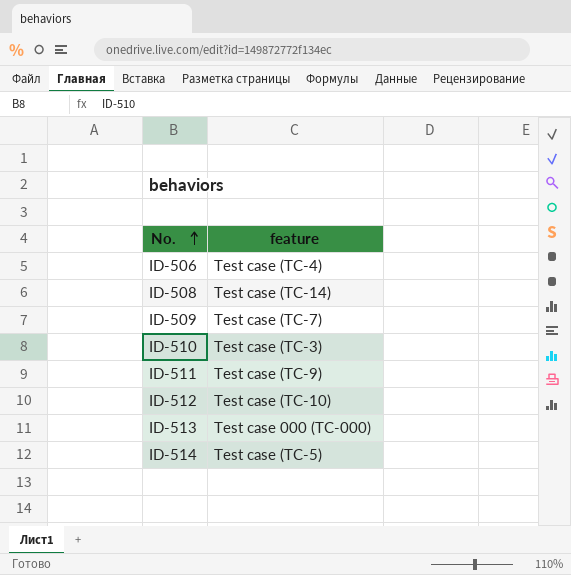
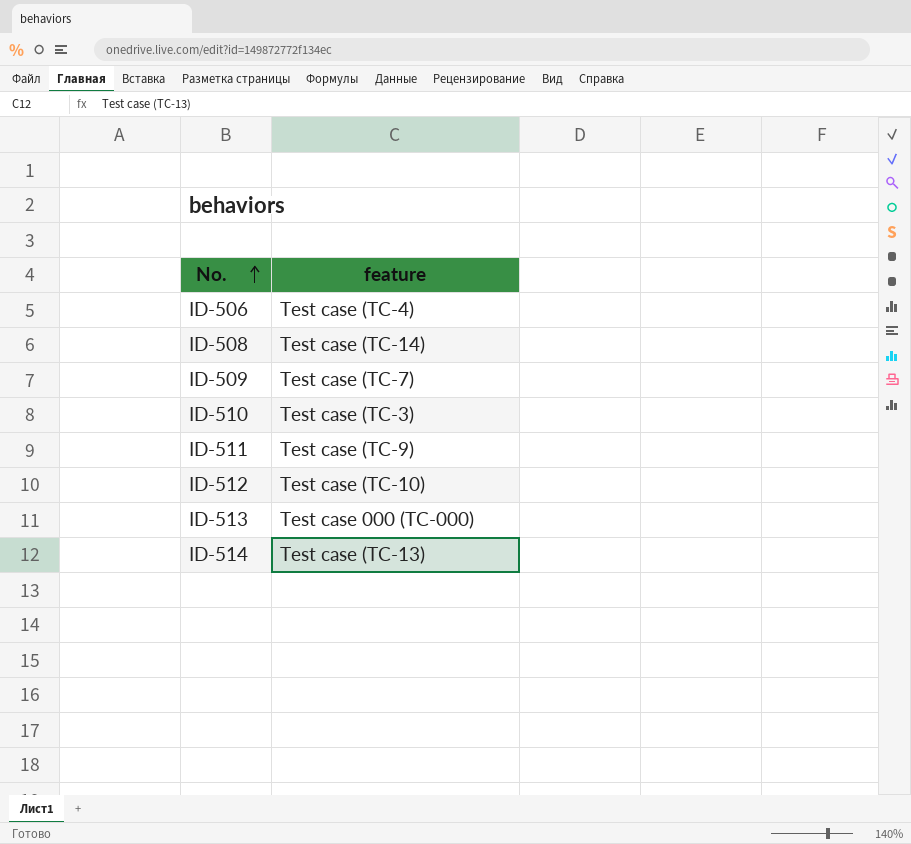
ID-514 | feature: Test case (TC-5) -> Test case (TC-13)

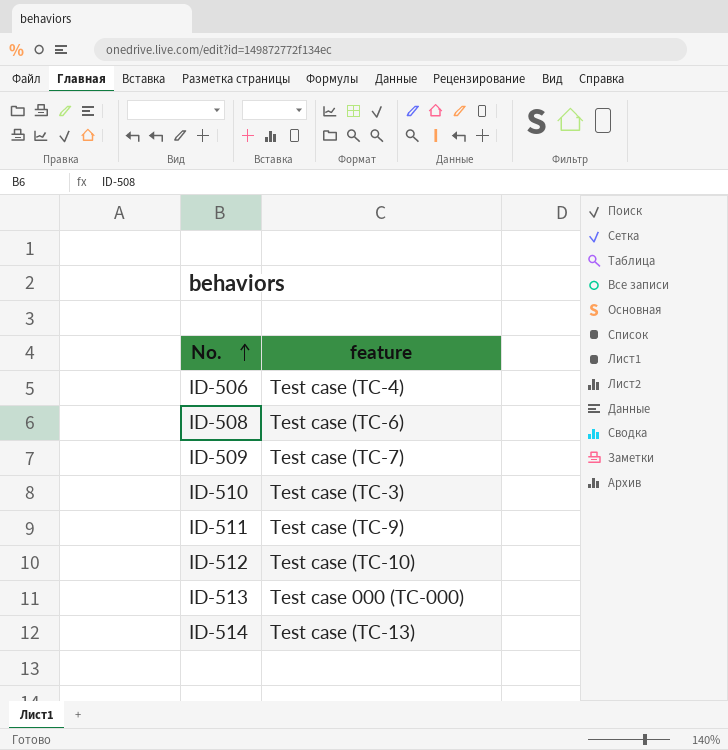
ID-508 | feature: Test case (TC-14) -> Test case (TC-6)

